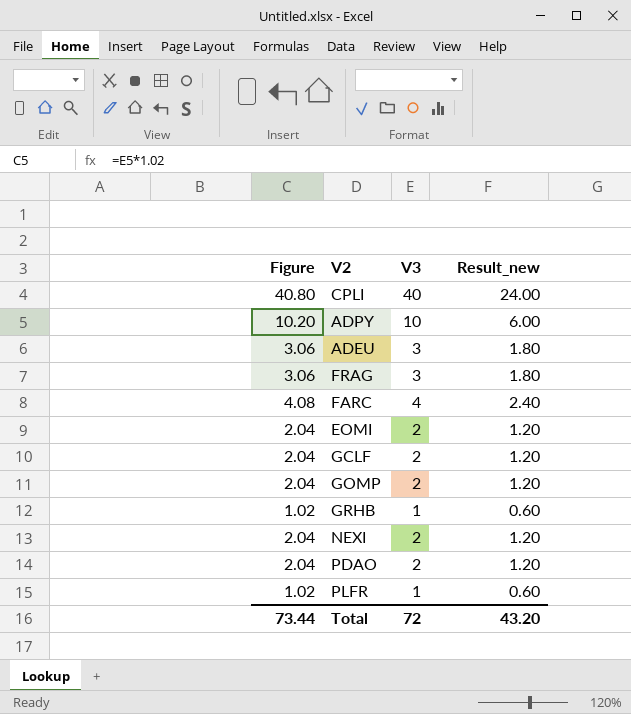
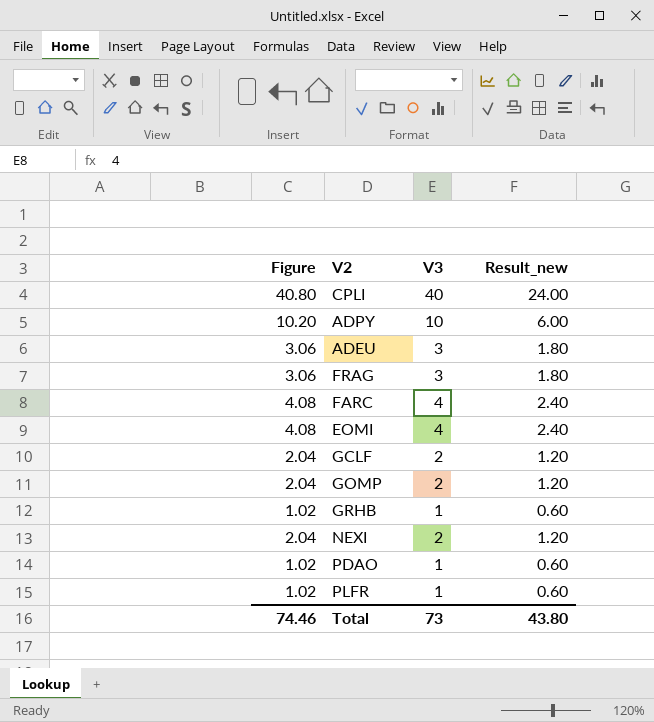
EOMI | Figure: 2.04 -> 4.08
EOMI | V3: 2 -> 4
EOMI | Result_new: 1.20 -> 2.40
PDAO | Figure: 2.04 -> 1.02
PDAO | V3: 2 -> 1
PDAO | Result_new: 1.20 -> 0.60
Total | Figure: 73.44 -> 74.46
Total | V3: 72 -> 73
Total | Result_new: 43.20 -> 43.80

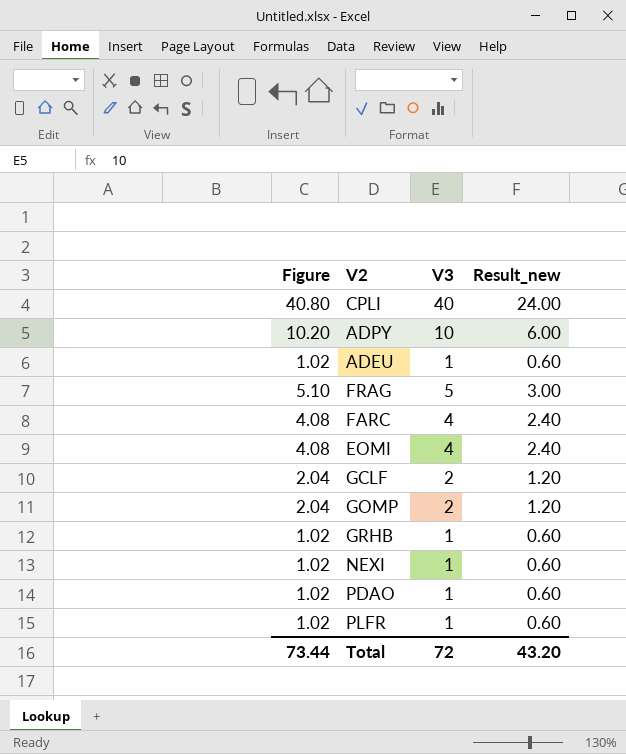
ADEU | Figure: 3.06 -> 1.02
ADEU | V3: 3 -> 1
ADEU | Result_new: 1.80 -> 0.60
FRAG | Figure: 3.06 -> 5.10
FRAG | V3: 3 -> 5
FRAG | Result_new: 1.80 -> 3.00
NEXI | Figure: 2.04 -> 1.02
NEXI | V3: 2 -> 1
NEXI | Result_new: 1.20 -> 0.60
Total | Figure: 74.46 -> 73.44
Total | V3: 73 -> 72
Total | Result_new: 43.80 -> 43.20

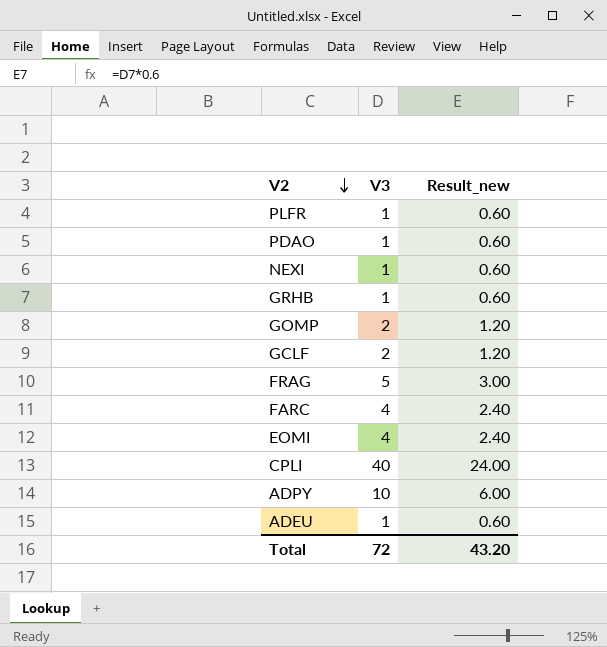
row order: none -> V2 descending
column Figure | formula: [V3] * 1.02 -> none

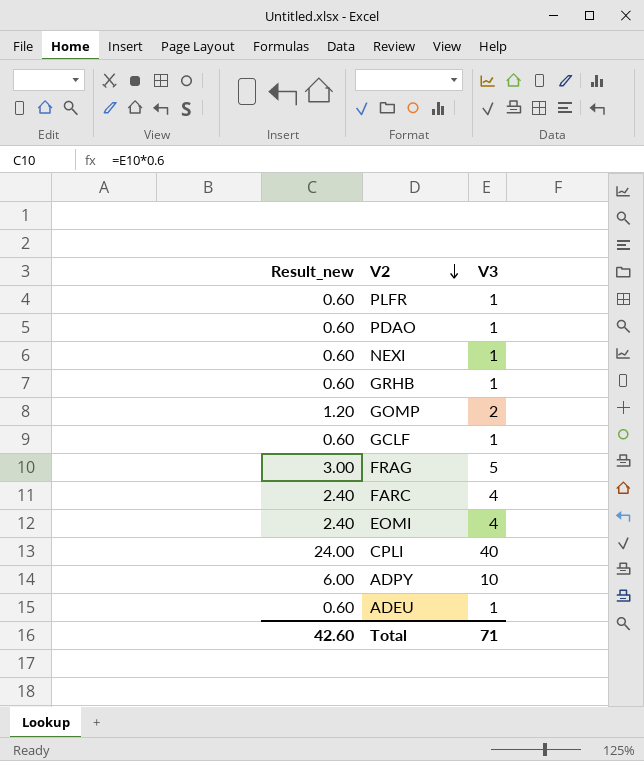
column Result_new | position: 3 -> 1
GCLF | Result_new: 1.20 -> 0.60
GCLF | V3: 2 -> 1
Total | Result_new: 43.20 -> 42.60
Total | V3: 72 -> 71

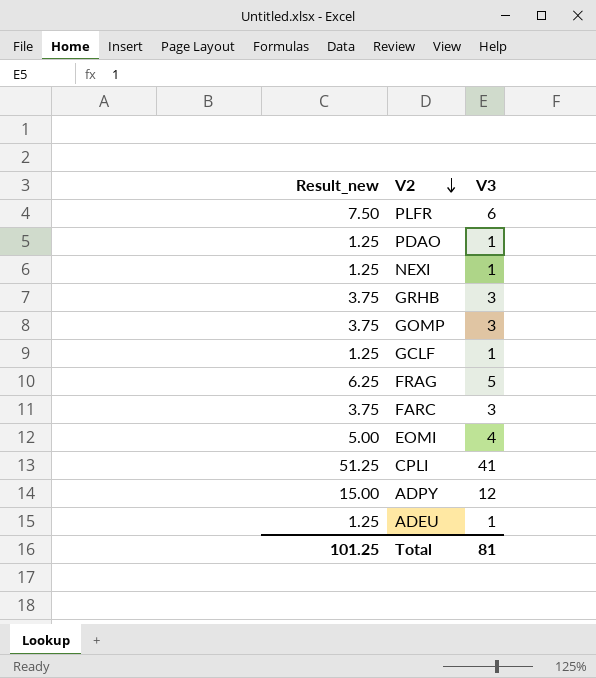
column Result_new | formula: [V3] * 0.6 -> [V3] * 1.25
PLFR | V3: 1 -> 6
GRHB | V3: 1 -> 3
GOMP | V3: 2 -> 3
FARC | V3: 4 -> 3
CPLI | V3: 40 -> 41
ADPY | V3: 10 -> 12
Total | Result_new: 42.60 -> 101.25
Total | V3: 71 -> 81

